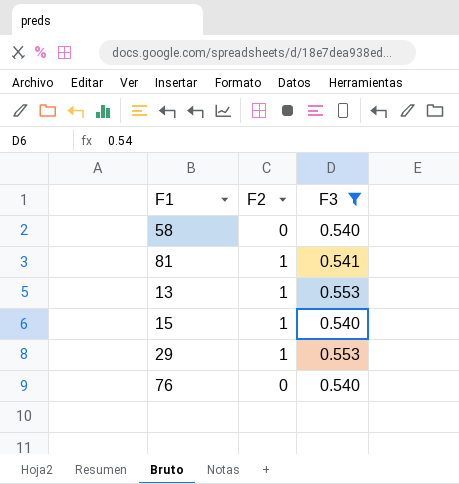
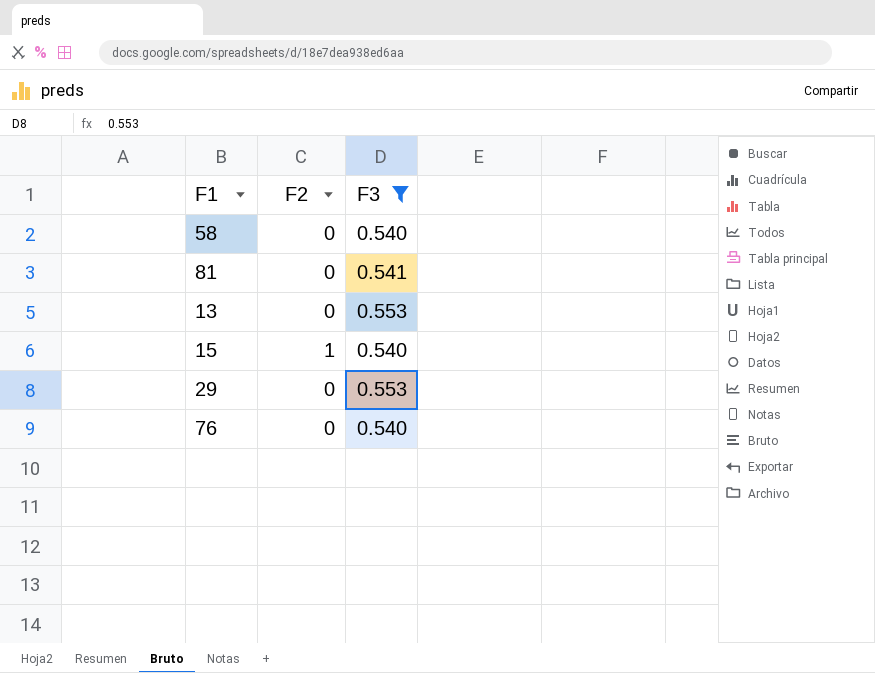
81 | F2: 1 -> 0
13 | F2: 1 -> 0
29 | F2: 1 -> 0

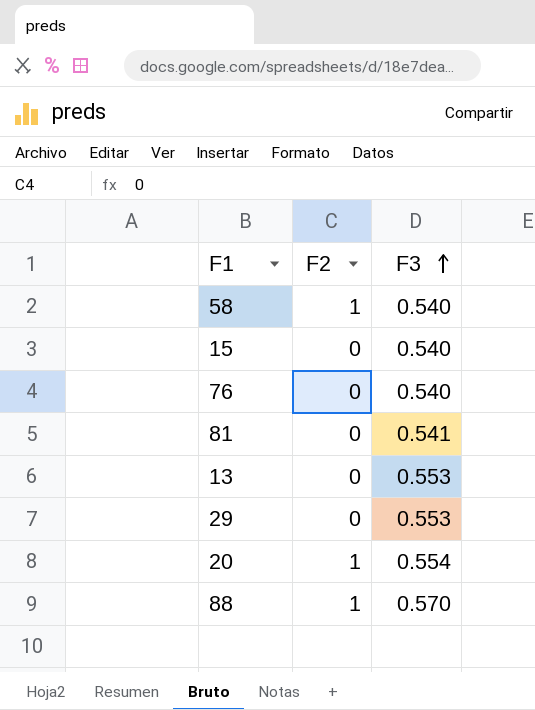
filter: F3 <= 0.553 -> none
row order: none -> F3 ascending
58 | F2: 0 -> 1
15 | F2: 1 -> 0

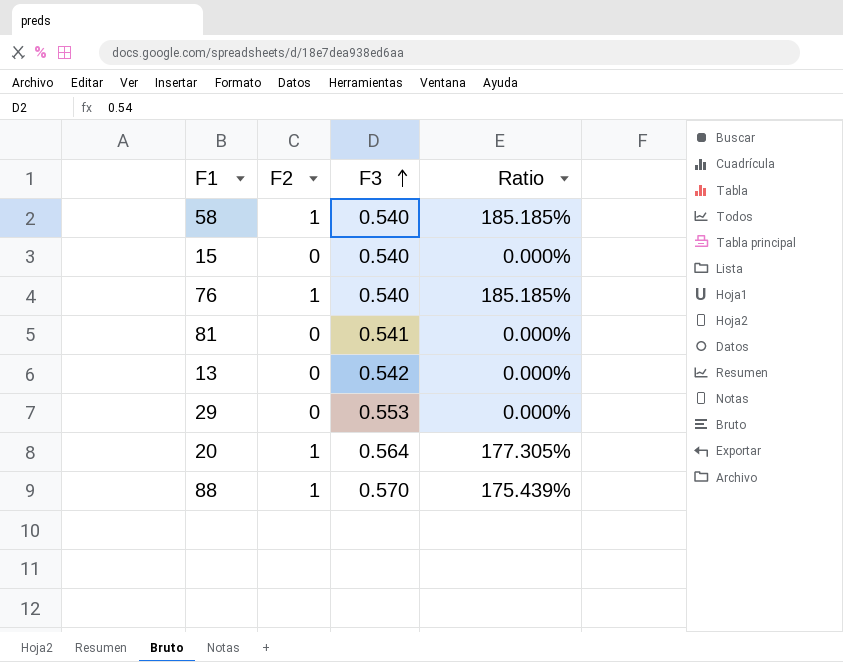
column Ratio | formula: none -> [F2] / [F3]
76 | F2: 0 -> 1
13 | F3: 0.553 -> 0.542
20 | F3: 0.554 -> 0.564

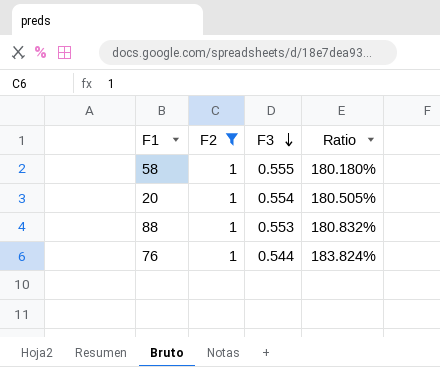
filter: none -> F2 = 1
row order: F3 ascending -> F3 descending
58 | F3: 0.540 -> 0.555
58 | Ratio: 185.185% -> 180.180%
20 | F3: 0.564 -> 0.554
20 | Ratio: 177.305% -> 180.505%
88 | F3: 0.570 -> 0.553
88 | Ratio: 175.439% -> 180.832%
76 | F3: 0.540 -> 0.544
76 | Ratio: 185.185% -> 183.824%

